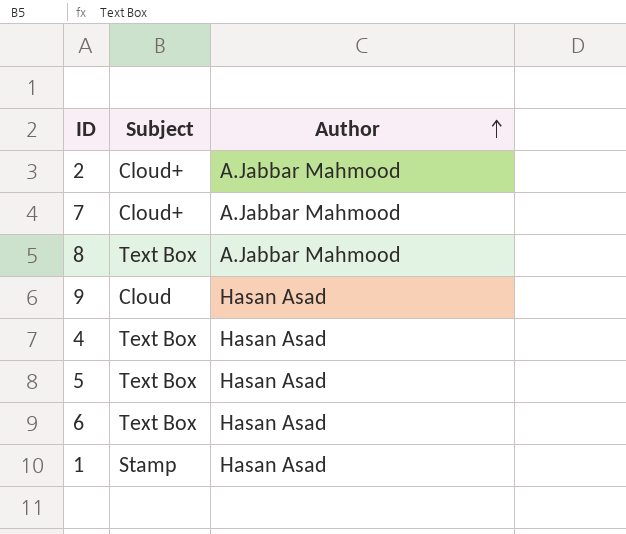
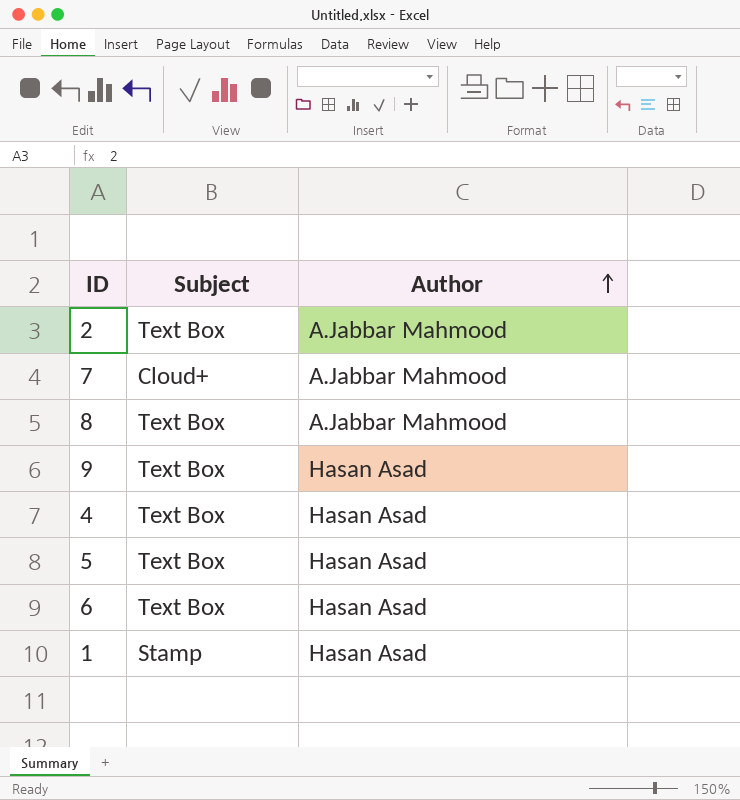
2 | Subject: Cloud+ -> Text Box
9 | Subject: Cloud -> Text Box

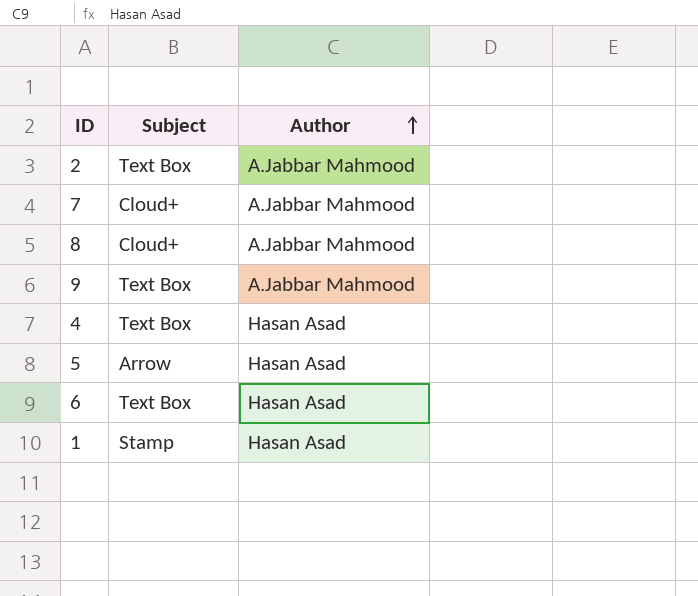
8 | Subject: Text Box -> Cloud+
9 | Author: Hasan Asad -> A.Jabbar Mahmood
5 | Subject: Text Box -> Arrow

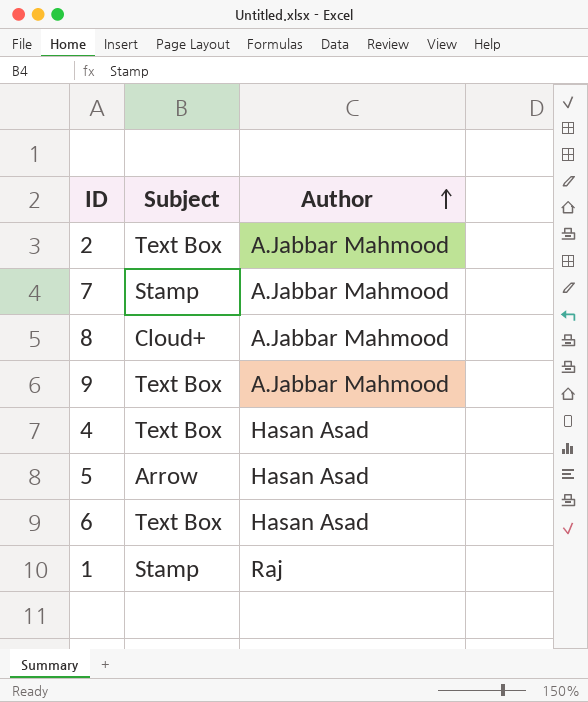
7 | Subject: Cloud+ -> Stamp
1 | Author: Hasan Asad -> Raj

